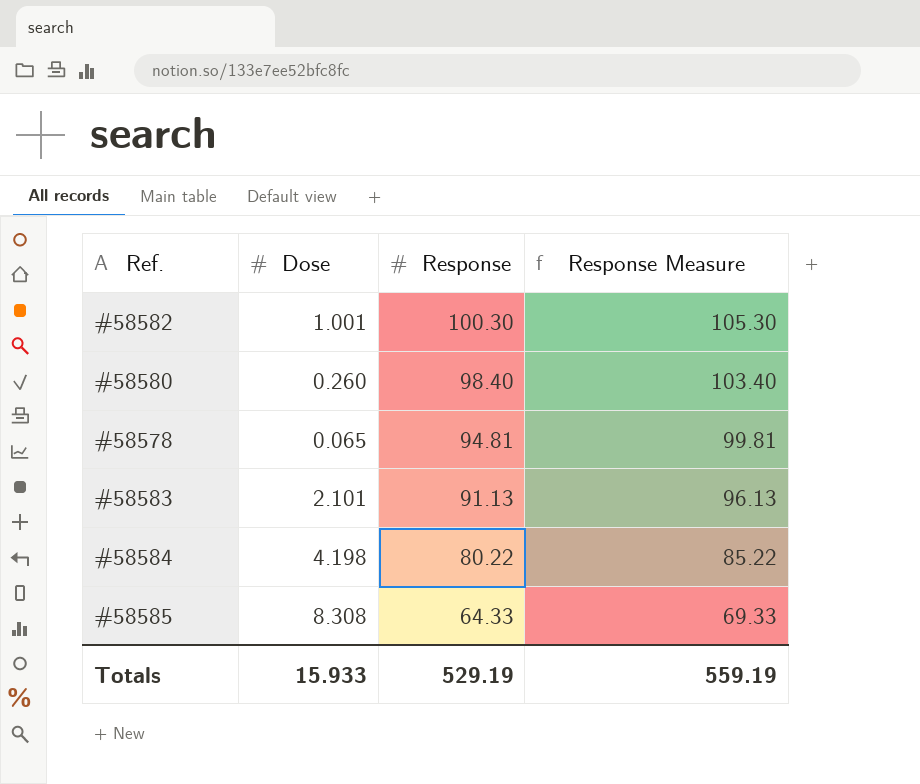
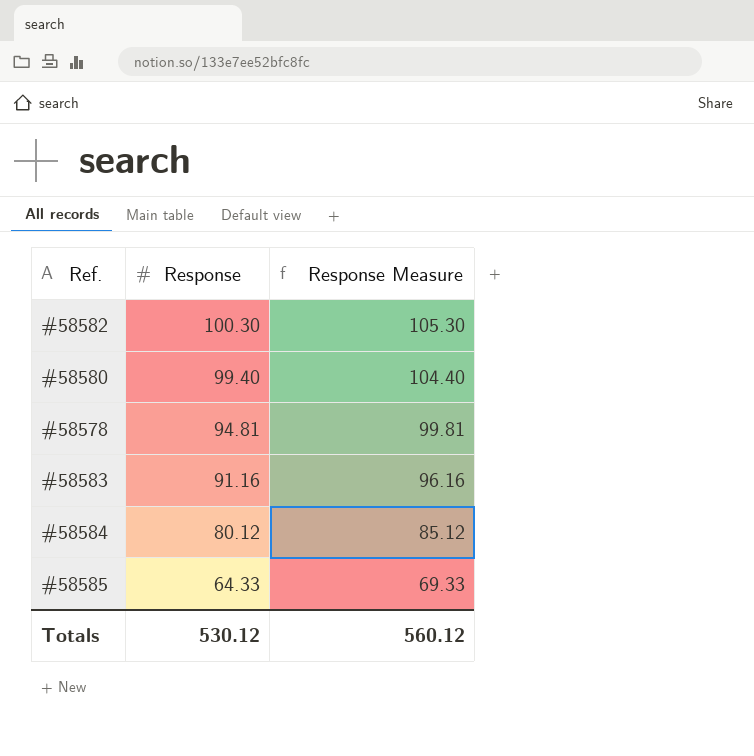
column Dose | position: 2 -> none
#58580 | Response: 98.40 -> 99.40
#58580 | Response Measure: 103.40 -> 104.40
#58583 | Response: 91.13 -> 91.16
#58583 | Response Measure: 96.13 -> 96.16
#58584 | Response: 80.22 -> 80.12
#58584 | Response Measure: 85.22 -> 85.12
Totals | Response: 529.19 -> 530.12
Totals | Response Measure: 559.19 -> 560.12

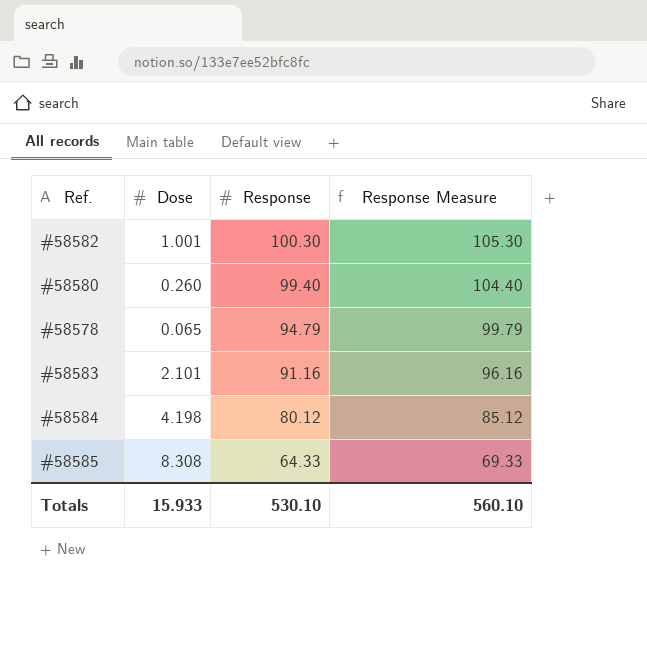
column Dose | position: none -> 2
#58578 | Response: 94.81 -> 94.79
#58578 | Response Measure: 99.81 -> 99.79
Totals | Response: 530.12 -> 530.10
Totals | Response Measure: 560.12 -> 560.10

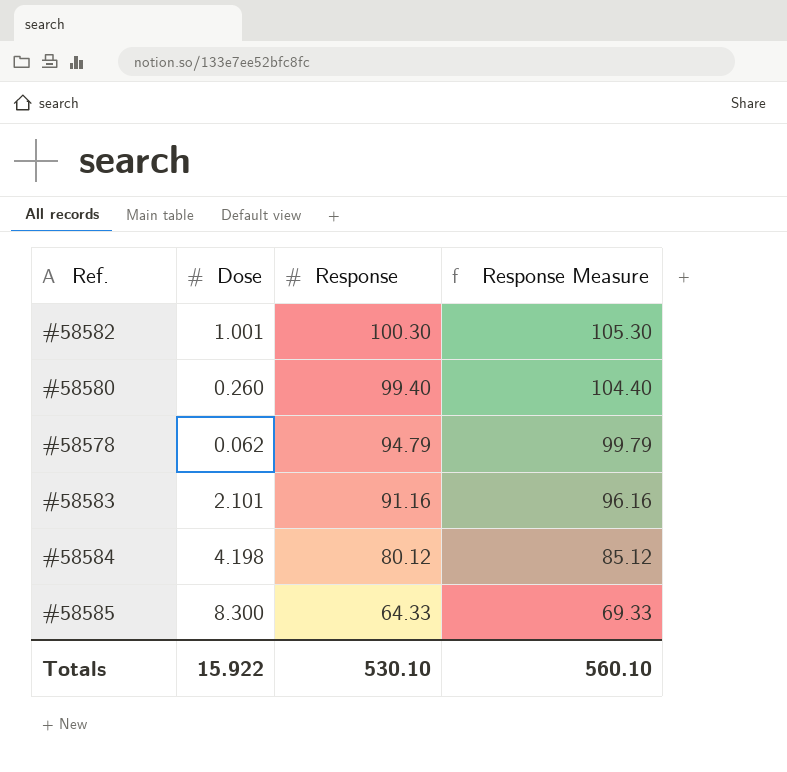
#58578 | Dose: 0.065 -> 0.062
#58585 | Dose: 8.308 -> 8.300
Totals | Dose: 15.933 -> 15.922

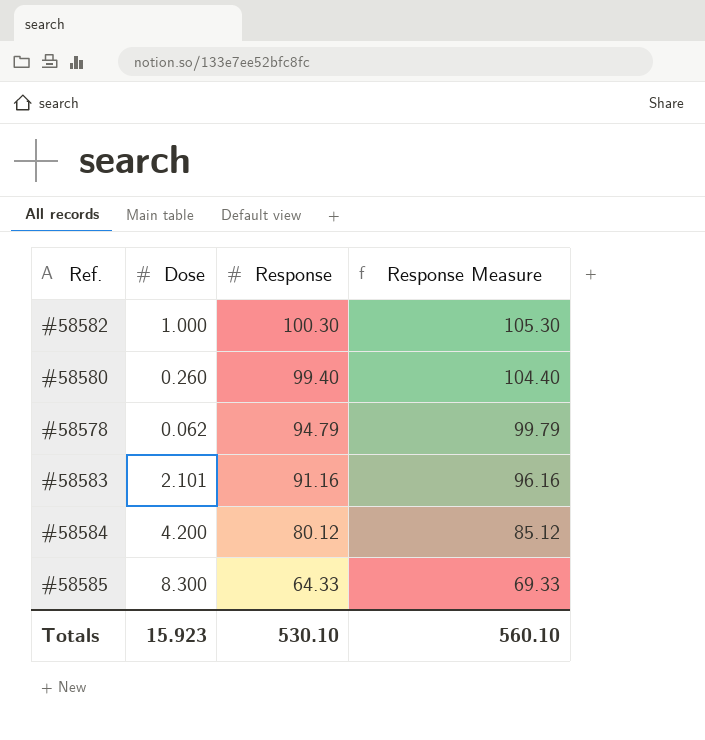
#58582 | Dose: 1.001 -> 1.000
#58584 | Dose: 4.198 -> 4.200
Totals | Dose: 15.922 -> 15.923

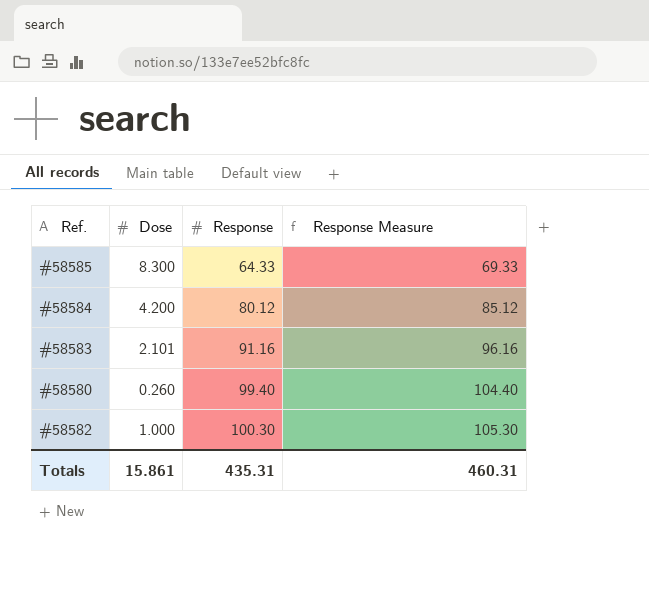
row order: Response descending -> Response ascending
row #58578: 0.062 | 94.79 | 99.79 -> none
Totals | Dose: 15.923 -> 15.861
Totals | Response: 530.10 -> 435.31
Totals | Response Measure: 560.10 -> 460.31

